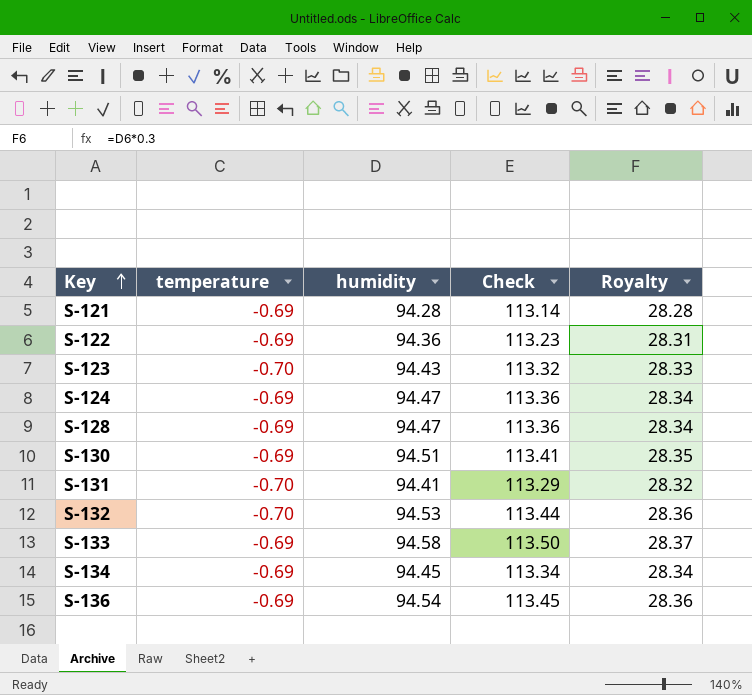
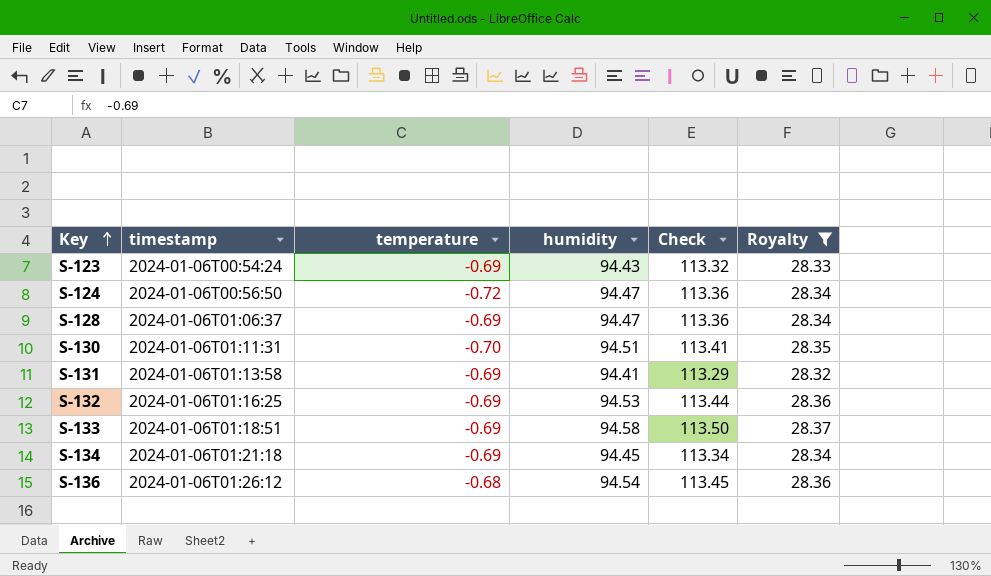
filter: none -> Royalty >= 28.32
column timestamp | position: none -> 2
S-123 | temperature: -0.70 -> -0.69
S-124 | temperature: -0.69 -> -0.72
S-130 | temperature: -0.69 -> -0.70
S-131 | temperature: -0.70 -> -0.69
S-132 | temperature: -0.70 -> -0.69
S-136 | temperature: -0.69 -> -0.68

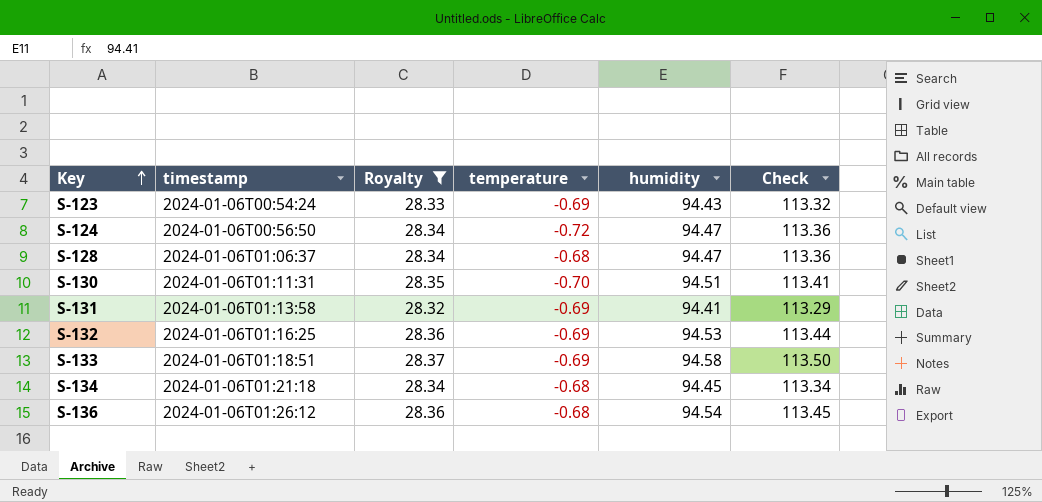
column Royalty | position: 6 -> 3
S-128 | temperature: -0.69 -> -0.68
S-134 | temperature: -0.69 -> -0.68

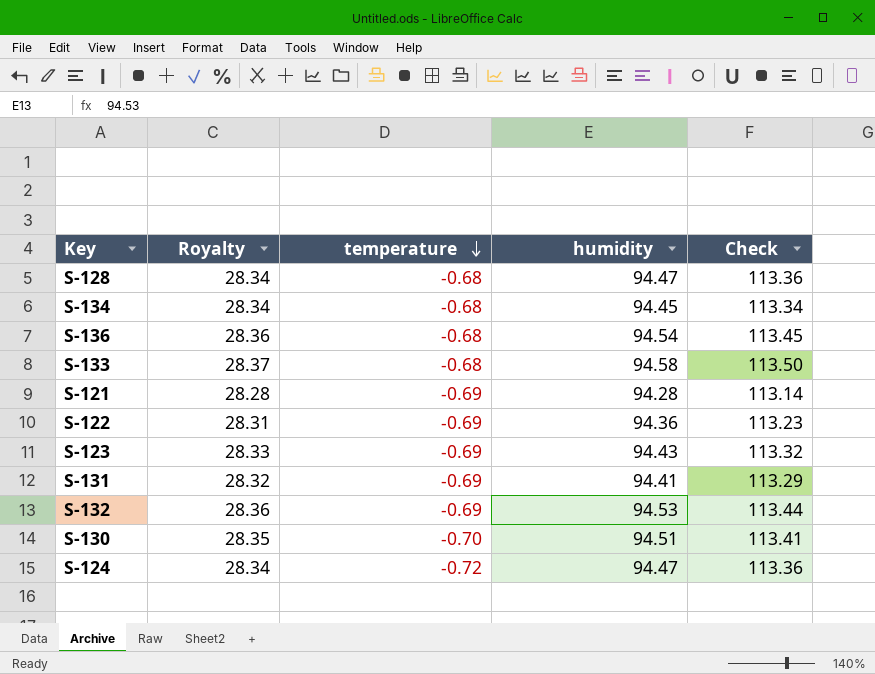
filter: Royalty >= 28.32 -> none
row order: Key ascending -> temperature descending
column timestamp | position: 2 -> none
S-133 | temperature: -0.69 -> -0.68

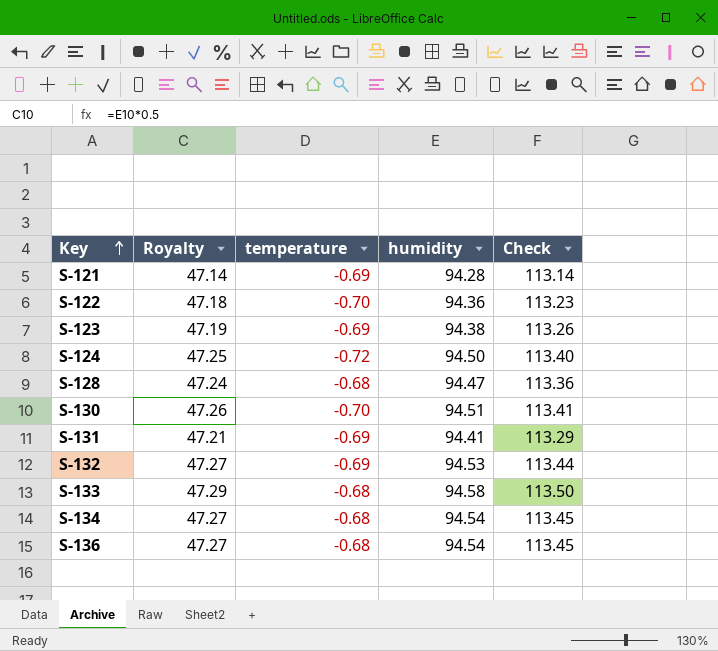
row order: temperature descending -> Key ascending
column Royalty | formula: [humidity] * 0.3 -> [humidity] * 0.5
S-122 | temperature: -0.69 -> -0.70
S-123 | humidity: 94.43 -> 94.38
S-123 | Check: 113.32 -> 113.26
S-124 | humidity: 94.47 -> 94.50
S-124 | Check: 113.36 -> 113.40
S-134 | humidity: 94.45 -> 94.54
S-134 | Check: 113.34 -> 113.45

